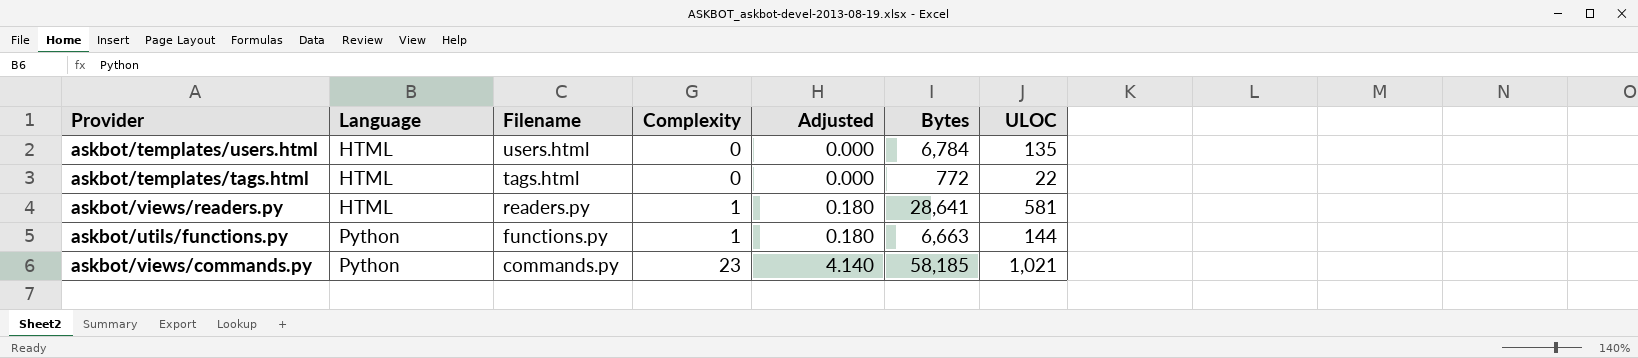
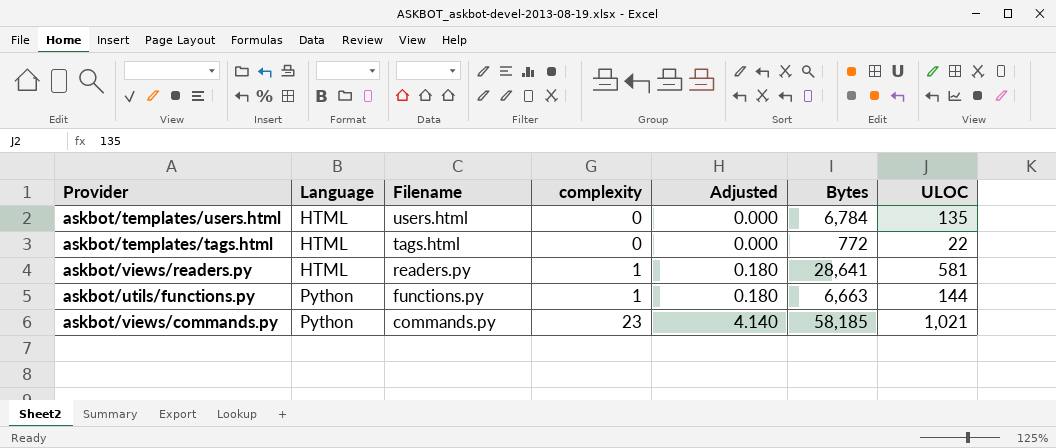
column name: Complexity -> complexity

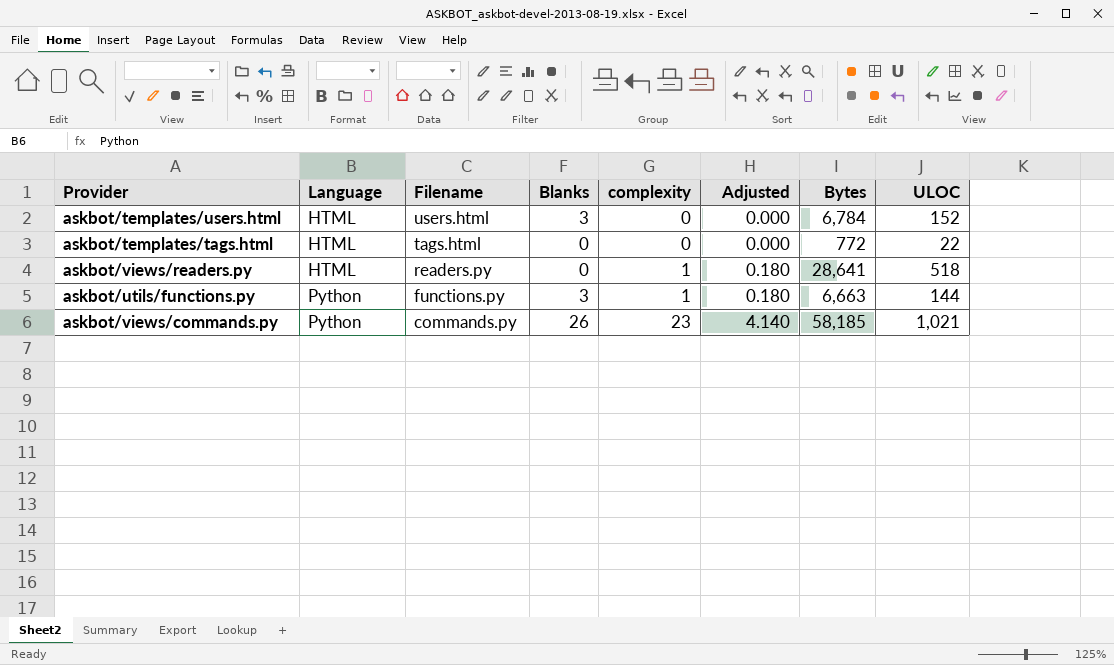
column Blanks | position: none -> 4
askbot/templates/users.html | ULOC: 135 -> 152
askbot/views/readers.py | ULOC: 581 -> 518

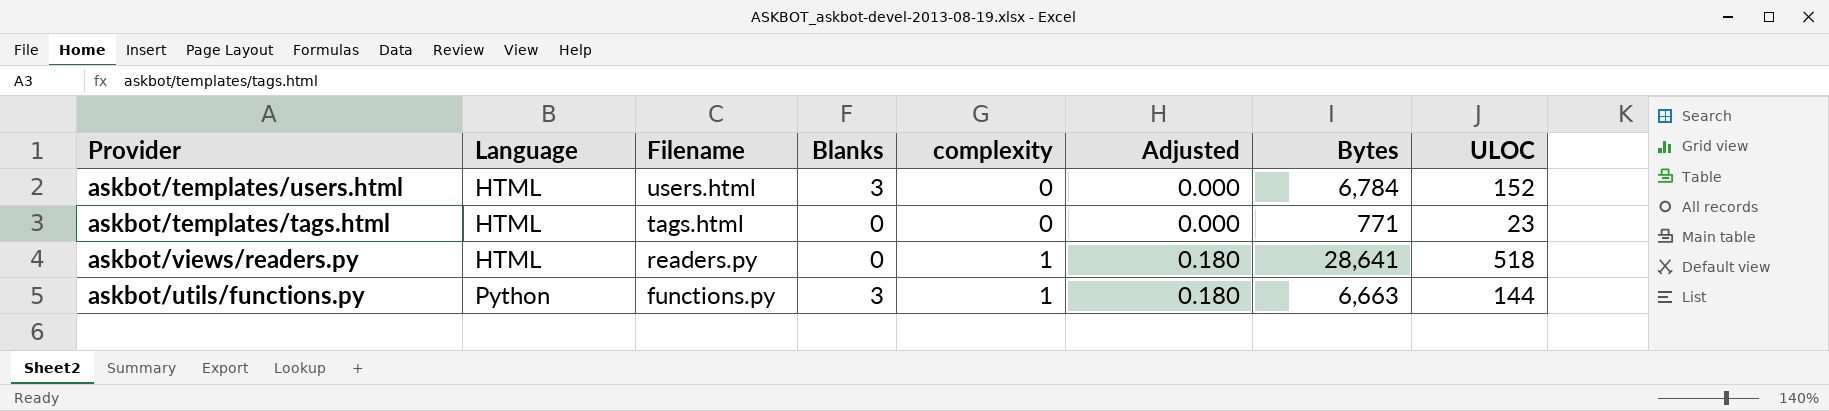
row askbot/views/commands.py: Python | commands.py | 26 | 23 | 4.140 | 58,185 | 1,021 -> none
askbot/templates/tags.html | Bytes: 772 -> 771
askbot/templates/tags.html | ULOC: 22 -> 23

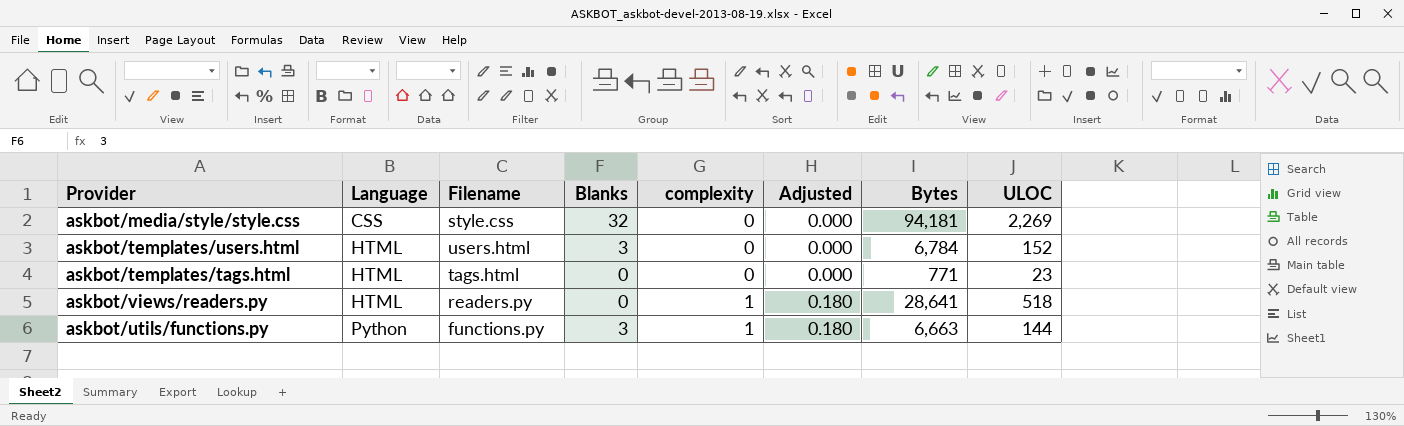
row askbot/media/style/style.css: none -> CSS | style.css | 32 | 0 | 0.000 | 94,181 | 2,269

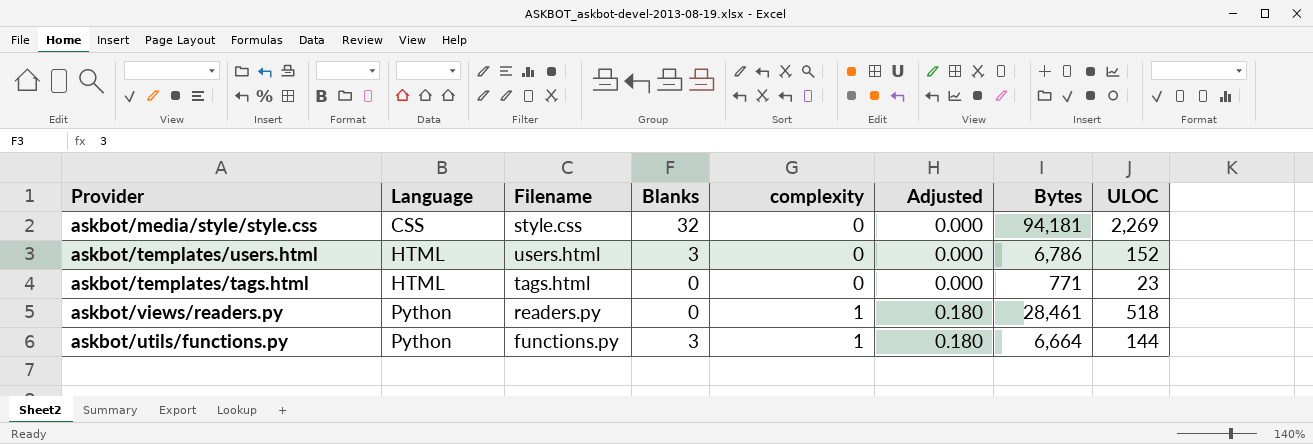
askbot/templates/users.html | Bytes: 6,784 -> 6,786
askbot/views/readers.py | Language: HTML -> Python
askbot/views/readers.py | Bytes: 28,641 -> 28,461
askbot/utils/functions.py | Bytes: 6,663 -> 6,664

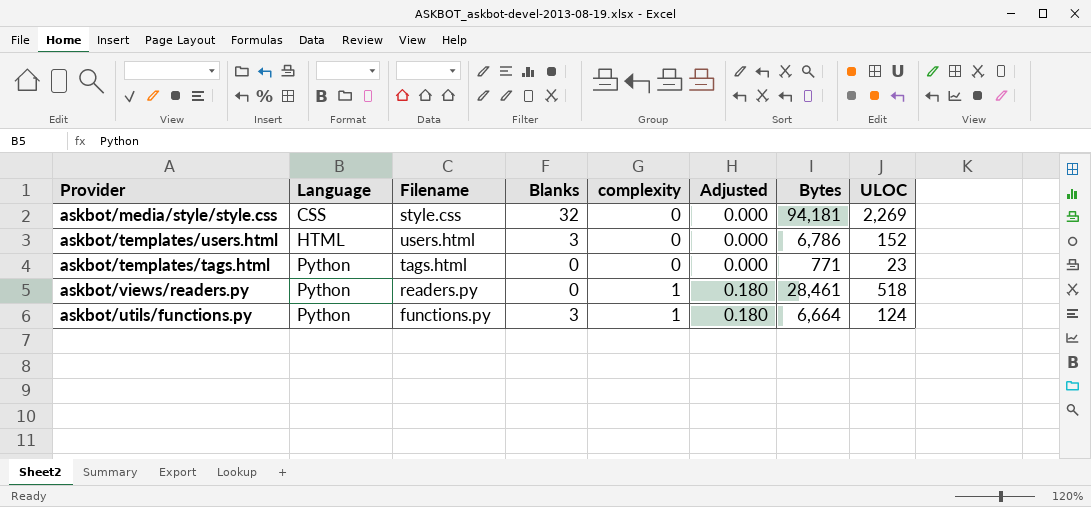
askbot/templates/tags.html | Language: HTML -> Python
askbot/utils/functions.py | ULOC: 144 -> 124

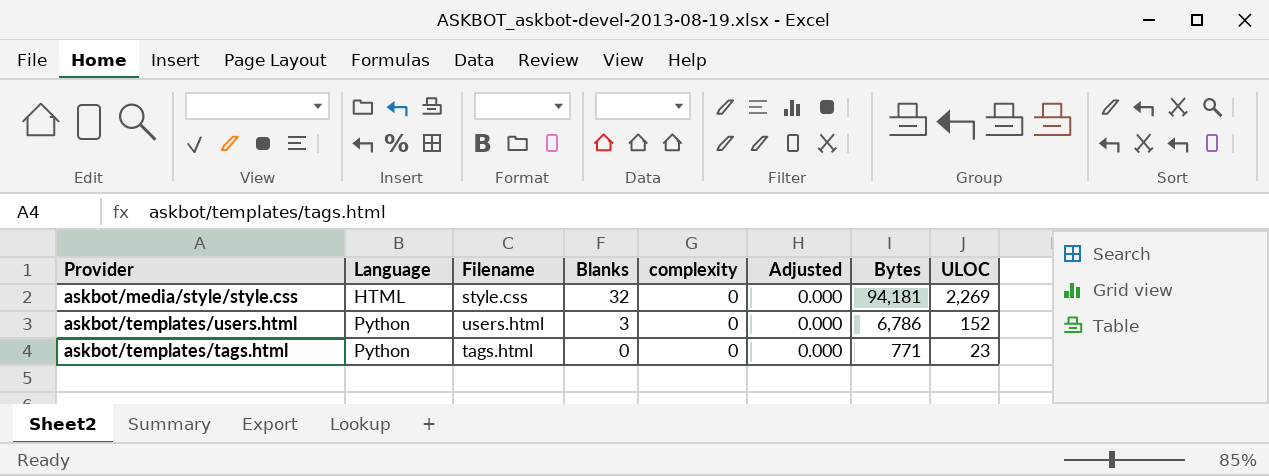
row askbot/views/readers.py: Python | readers.py | 0 | 1 | 0.180 | 28,461 | 518 -> none
row askbot/utils/functions.py: Python | functions.py | 3 | 1 | 0.180 | 6,664 | 124 -> none
askbot/media/style/style.css | Language: CSS -> HTML
askbot/templates/users.html | Language: HTML -> Python

